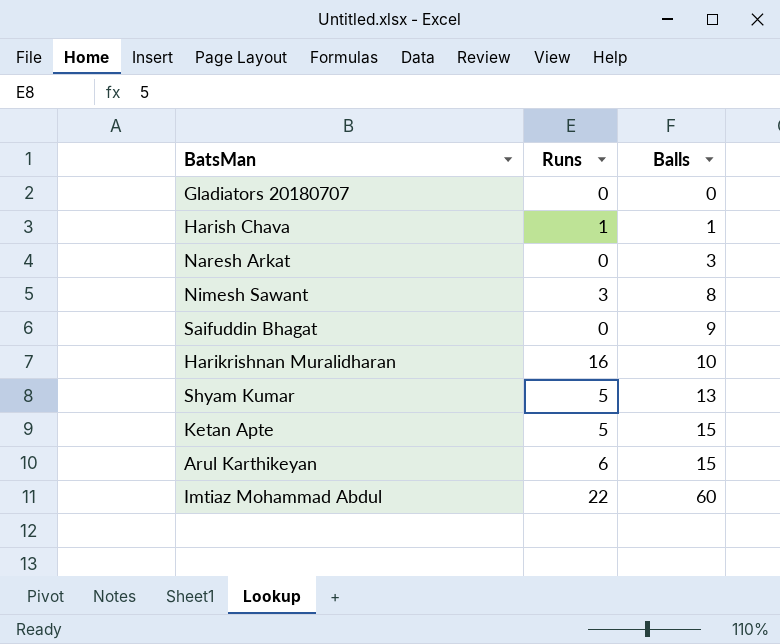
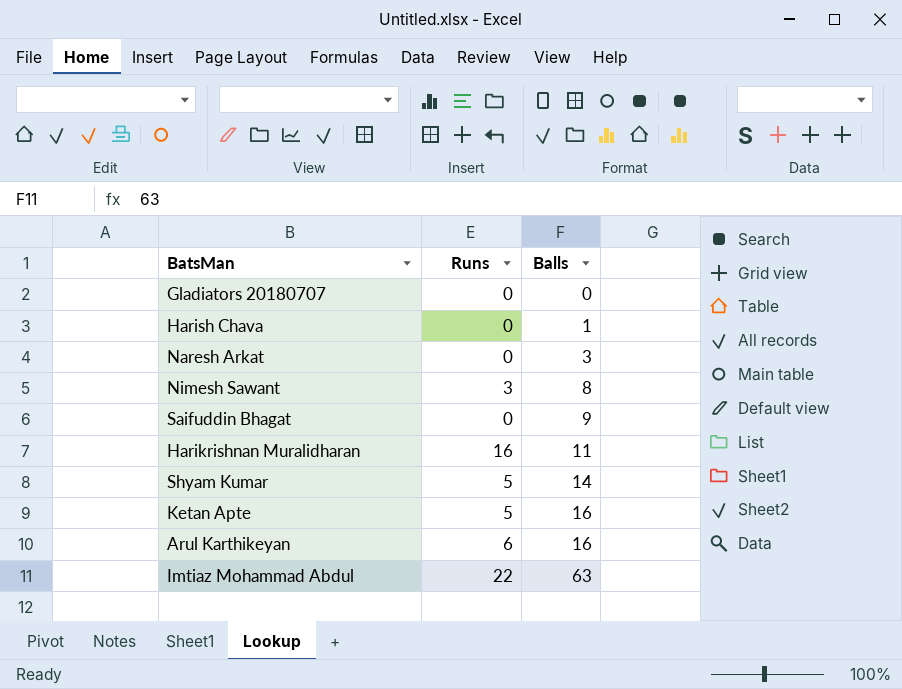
Harish Chava | Runs: 1 -> 0
Harikrishnan Muralidharan | Balls: 10 -> 11
Shyam Kumar | Balls: 13 -> 14
Ketan Apte | Balls: 15 -> 16
Arul Karthikeyan | Balls: 15 -> 16
Imtiaz Mohammad Abdul | Balls: 60 -> 63

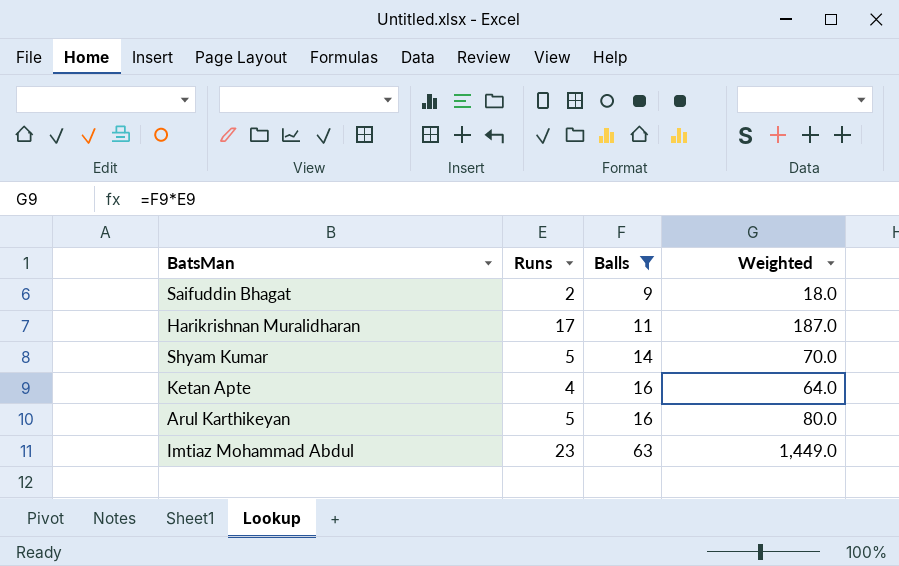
filter: none -> Balls >= 9
column Weighted | formula: none -> [Runs] * [Balls]
Saifuddin Bhagat | Runs: 0 -> 2
Harikrishnan Muralidharan | Runs: 16 -> 17
Ketan Apte | Runs: 5 -> 4
Arul Karthikeyan | Runs: 6 -> 5
Imtiaz Mohammad Abdul | Runs: 22 -> 23

